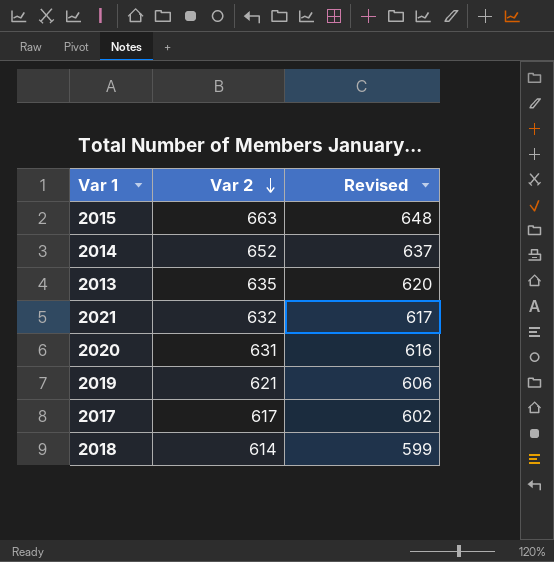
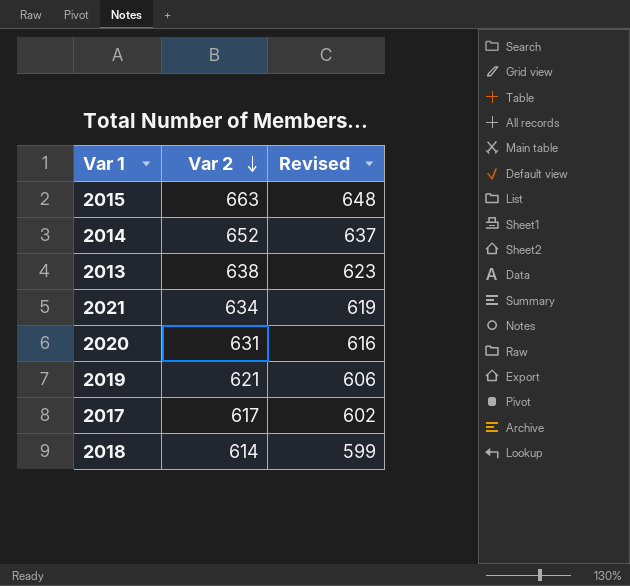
2013 | Var 2: 635 -> 638
2013 | Revised: 620 -> 623
2021 | Var 2: 632 -> 634
2021 | Revised: 617 -> 619

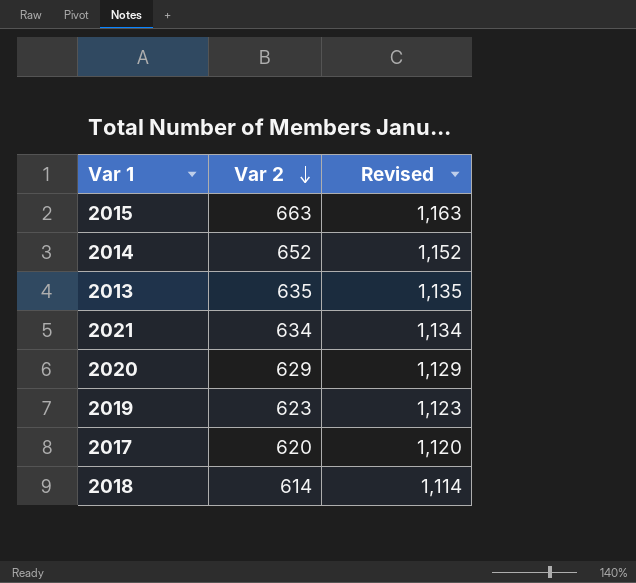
column Revised | formula: [Var 2] - 15 -> [Var 2] + 500
2013 | Var 2: 638 -> 635
2020 | Var 2: 631 -> 629
2019 | Var 2: 621 -> 623
2017 | Var 2: 617 -> 620

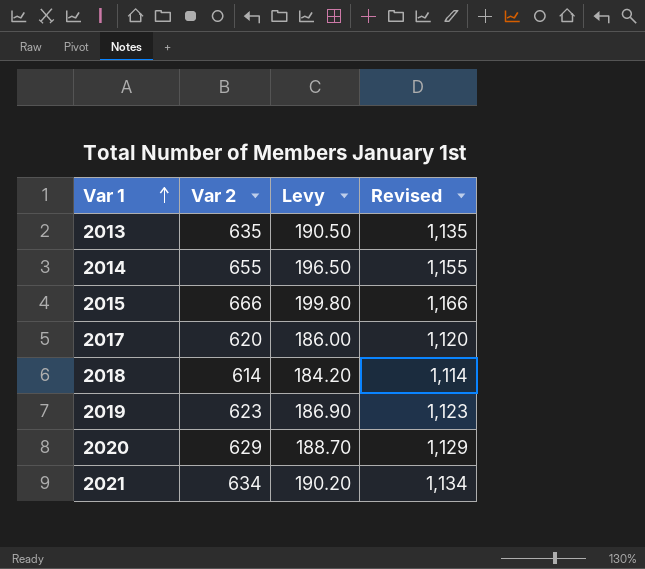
row order: Var 2 descending -> Var 1 ascending
column Levy | formula: none -> [Var 2] * 0.3
2014 | Var 2: 652 -> 655
2014 | Revised: 1,152 -> 1,155
2015 | Var 2: 663 -> 666
2015 | Revised: 1,163 -> 1,166

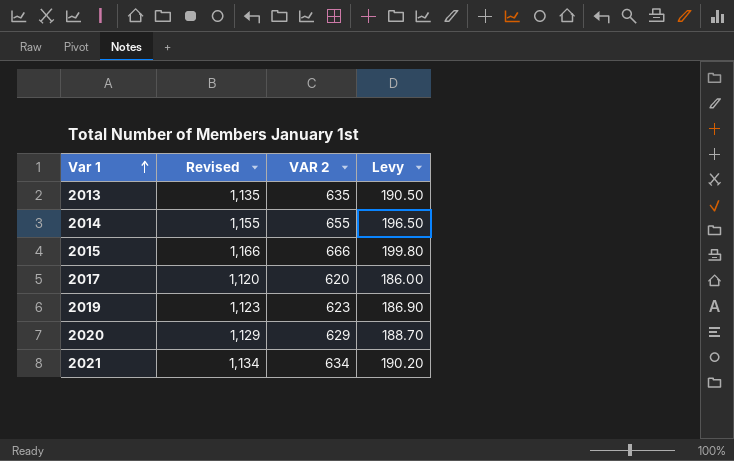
column Revised | position: 4 -> 2
column name: Var 2 -> VAR 2
row 2018: 614 | 184.20 | 1,114 -> none

